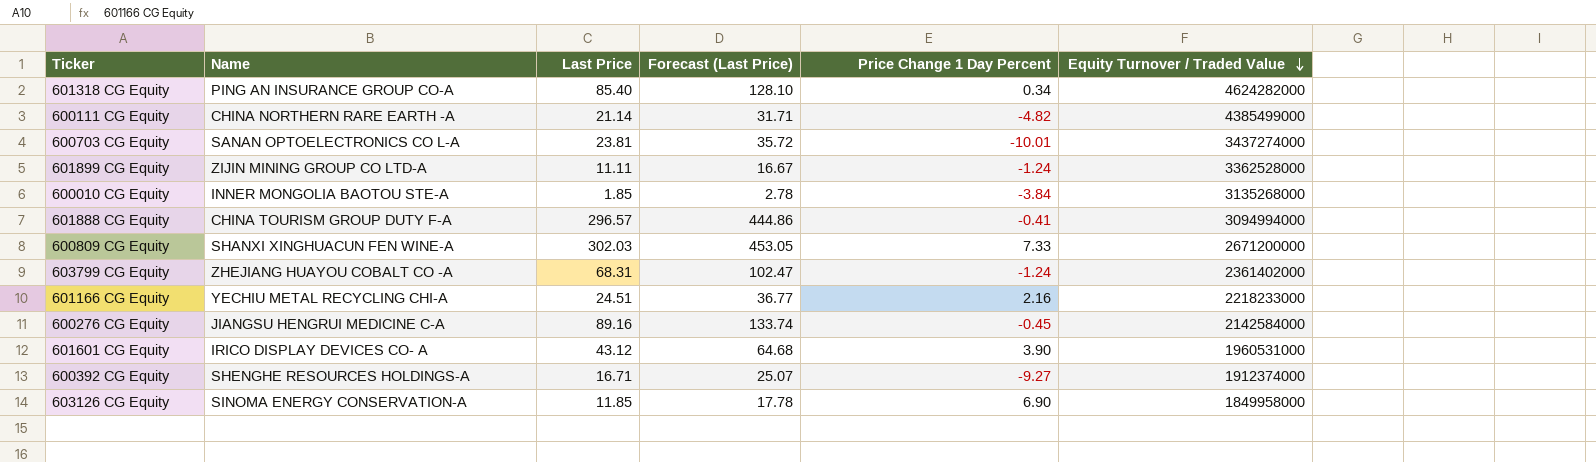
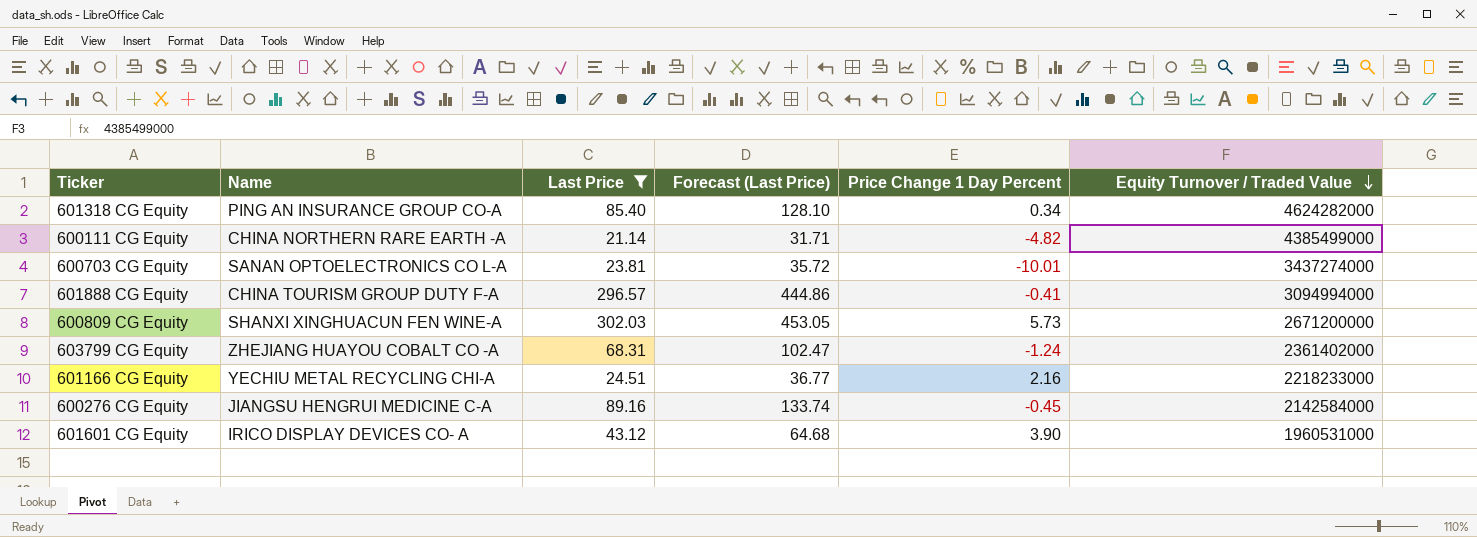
filter: none -> Last Price >= 21.14
600809 CG Equity | Price Change 1 Day Percent: 7.33 -> 5.73

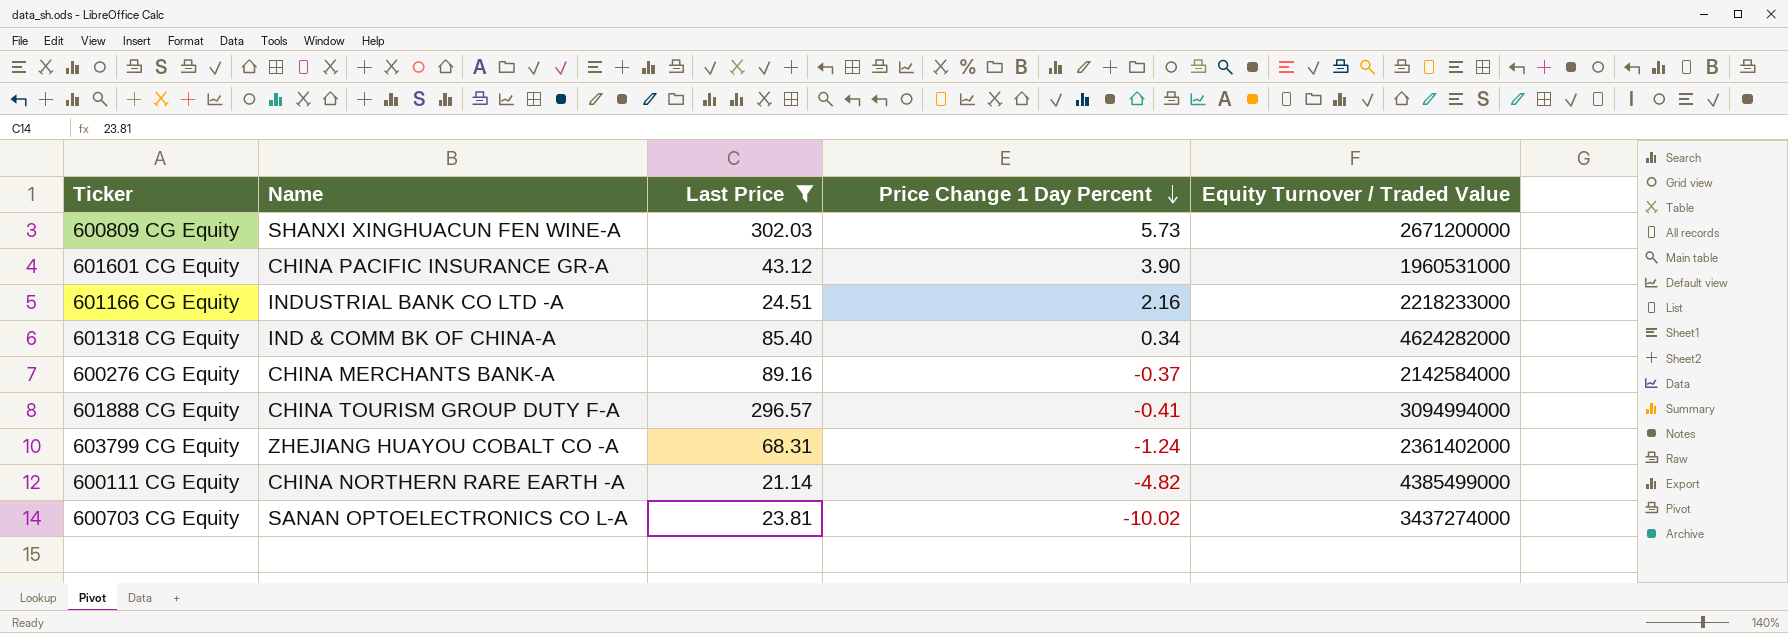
row order: Equity Turnover / Traded Value descending -> Price Change 1 Day Percent descending
column Forecast (Last Price) | formula: [Last Price] * 1.5 -> none
601601 CG Equity | Name: IRICO DISPLAY DEVICES CO- A -> CHINA PACIFIC INSURANCE GR-A
601166 CG Equity | Name: YECHIU METAL RECYCLING CHI-A -> INDUSTRIAL BANK CO LTD -A
601318 CG Equity | Name: PING AN INSURANCE GROUP CO-A -> IND & COMM BK OF CHINA-A
600276 CG Equity | Name: JIANGSU HENGRUI MEDICINE C-A -> CHINA MERCHANTS BANK-A
600276 CG Equity | Price Change 1 Day Percent: -0.45 -> -0.37
600703 CG Equity | Price Change 1 Day Percent: -10.01 -> -10.02

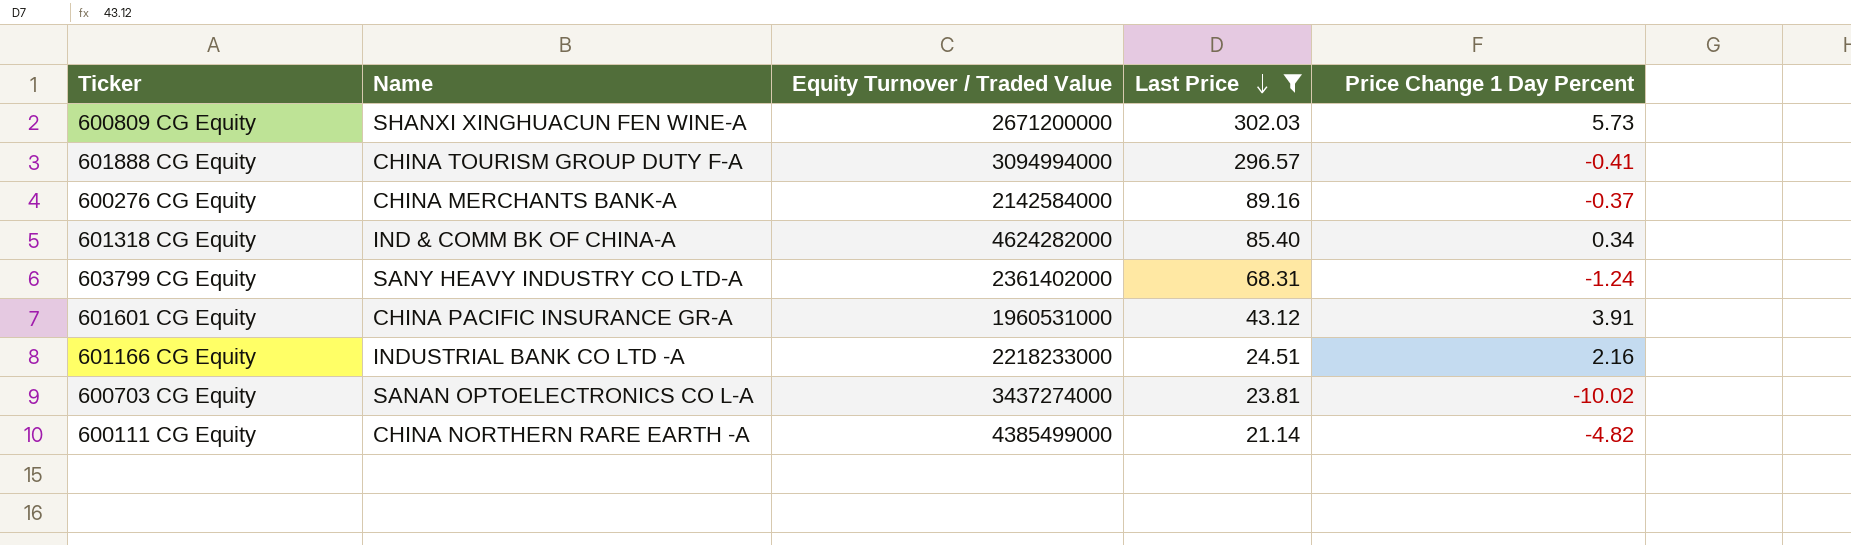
row order: Price Change 1 Day Percent descending -> Last Price descending
column Equity Turnover / Traded Value | position: 5 -> 3
603799 CG Equity | Name: ZHEJIANG HUAYOU COBALT CO -A -> SANY HEAVY INDUSTRY CO LTD-A
601601 CG Equity | Price Change 1 Day Percent: 3.90 -> 3.91

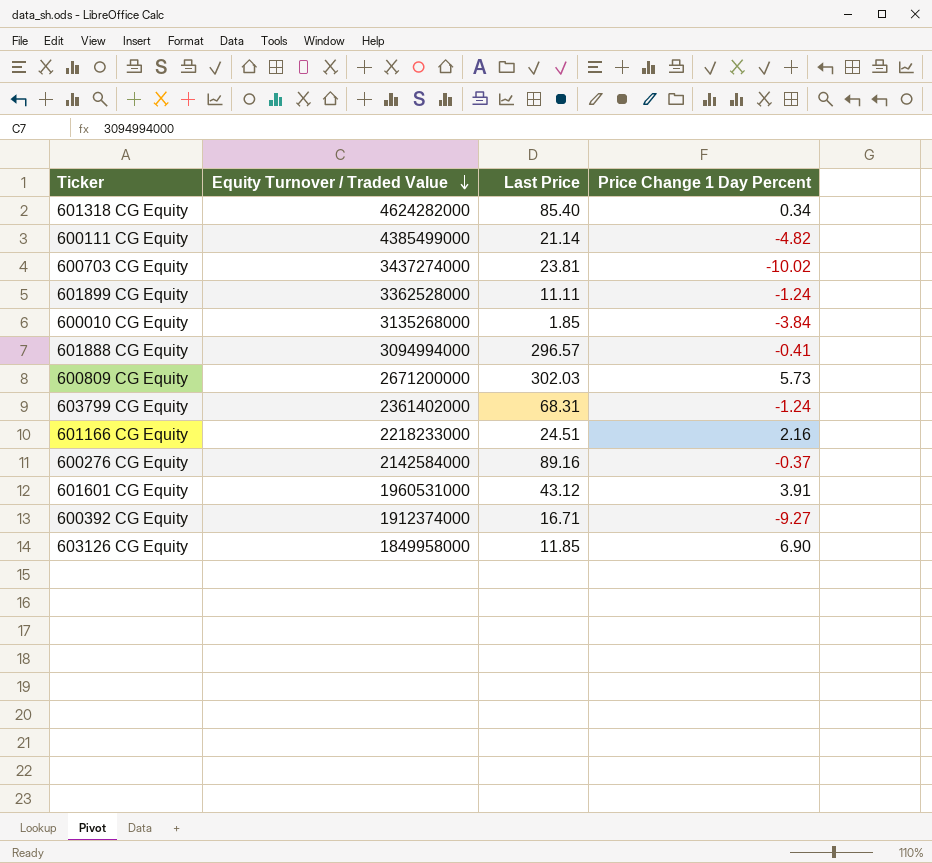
filter: Last Price >= 21.14 -> none
row order: Last Price descending -> Equity Turnover / Traded Value descending
column Name | position: 2 -> none

